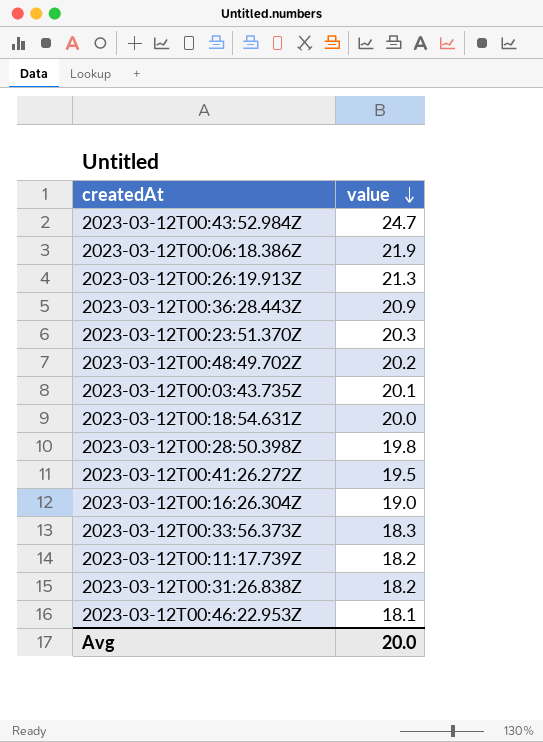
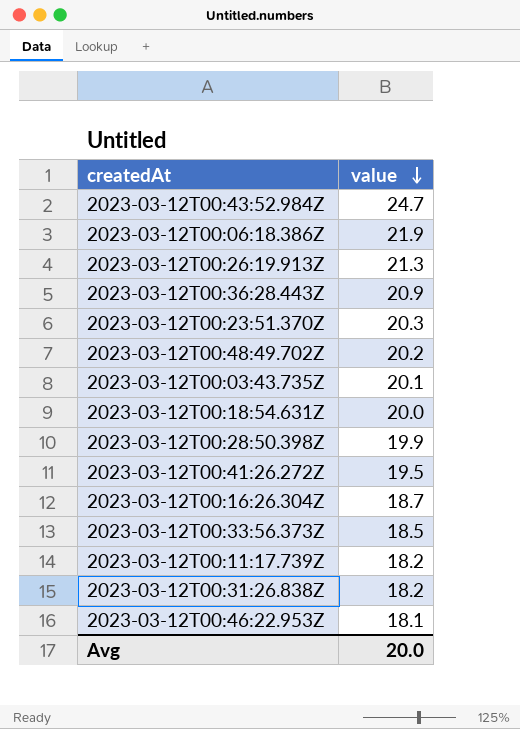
2023-03-12T00:28:50.398Z | value: 19.8 -> 19.9
2023-03-12T00:16:26.304Z | value: 19.0 -> 18.7
2023-03-12T00:33:56.373Z | value: 18.3 -> 18.5

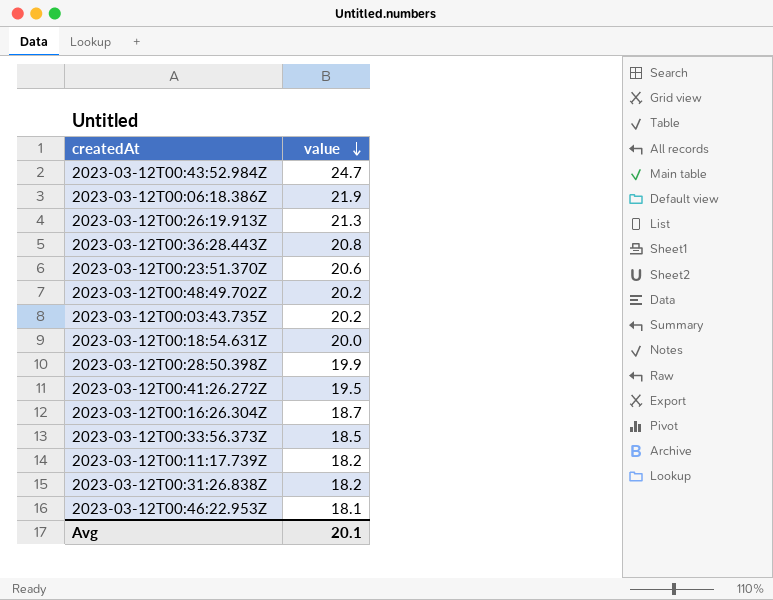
2023-03-12T00:36:28.443Z | value: 20.9 -> 20.8
2023-03-12T00:23:51.370Z | value: 20.3 -> 20.6
2023-03-12T00:03:43.735Z | value: 20.1 -> 20.2
Avg | value: 20.0 -> 20.1

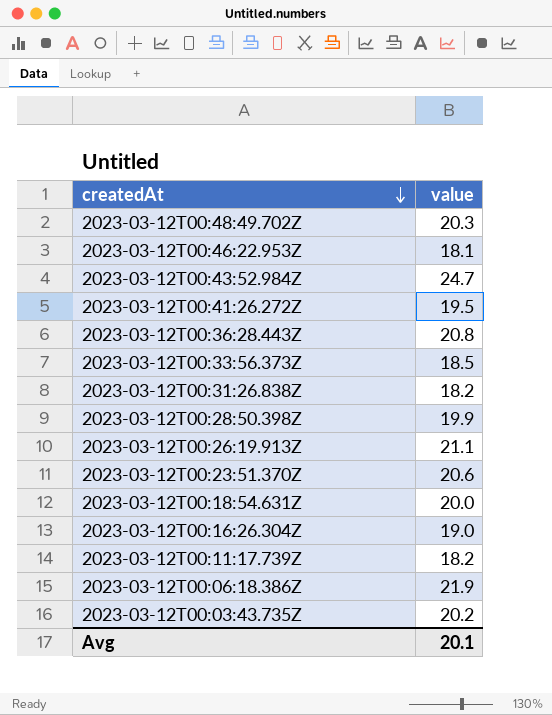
row order: value descending -> createdAt descending
2023-03-12T00:48:49.702Z | value: 20.2 -> 20.3
2023-03-12T00:26:19.913Z | value: 21.3 -> 21.1
2023-03-12T00:16:26.304Z | value: 18.7 -> 19.0

